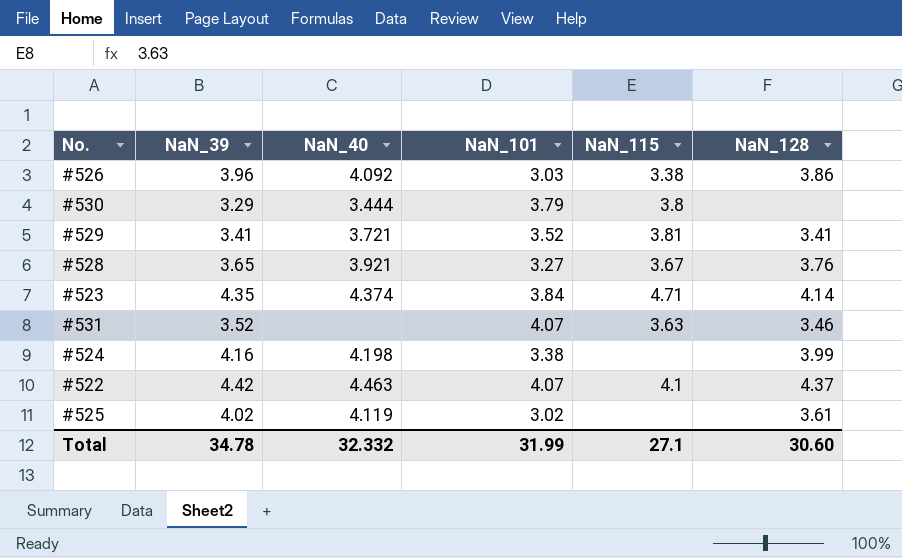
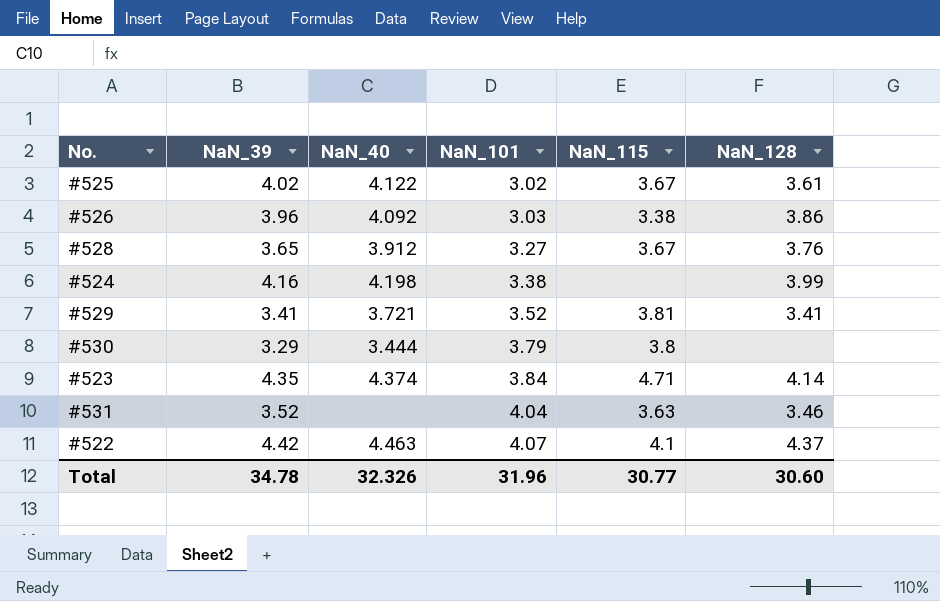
row order: none -> NaN_101 ascending
#525 | NaN_40: 4.119 -> 4.122
#525 | NaN_115: none -> 3.67
#528 | NaN_40: 3.921 -> 3.912
#531 | NaN_101: 4.07 -> 4.04
Total | NaN_40: 32.332 -> 32.326
Total | NaN_101: 31.99 -> 31.96
Total | NaN_115: 27.1 -> 30.77

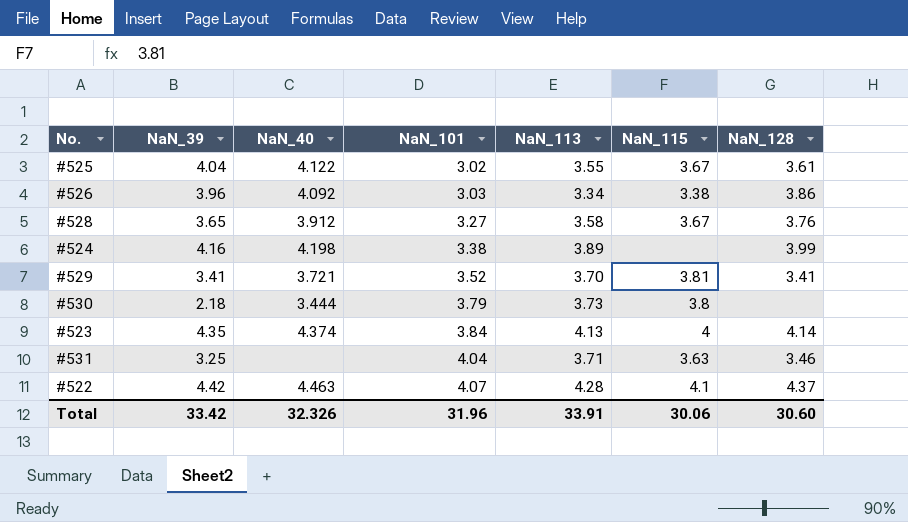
column NaN_113 | position: none -> 5
#525 | NaN_39: 4.02 -> 4.04
#530 | NaN_39: 3.29 -> 2.18
#523 | NaN_115: 4.71 -> 4
#531 | NaN_39: 3.52 -> 3.25
Total | NaN_39: 34.78 -> 33.42
Total | NaN_115: 30.77 -> 30.06

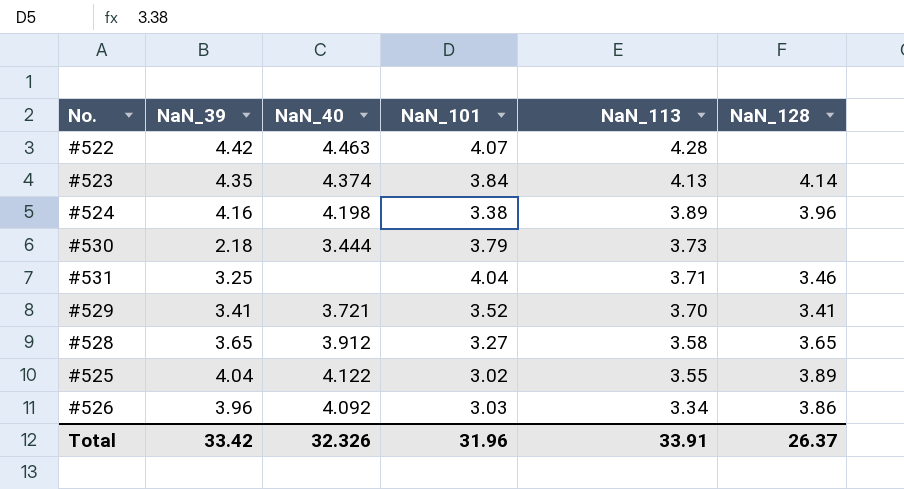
row order: NaN_101 ascending -> NaN_113 descending
column NaN_115 | position: 6 -> none
#522 | NaN_128: 4.37 -> none
#524 | NaN_128: 3.99 -> 3.96
#528 | NaN_128: 3.76 -> 3.65
#525 | NaN_128: 3.61 -> 3.89
Total | NaN_128: 30.60 -> 26.37

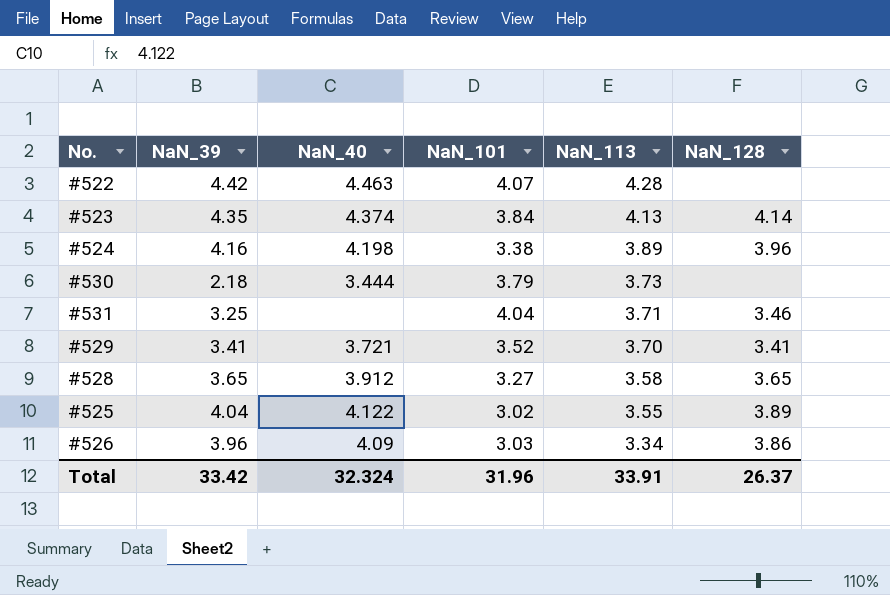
#526 | NaN_40: 4.092 -> 4.09
Total | NaN_40: 32.326 -> 32.324

